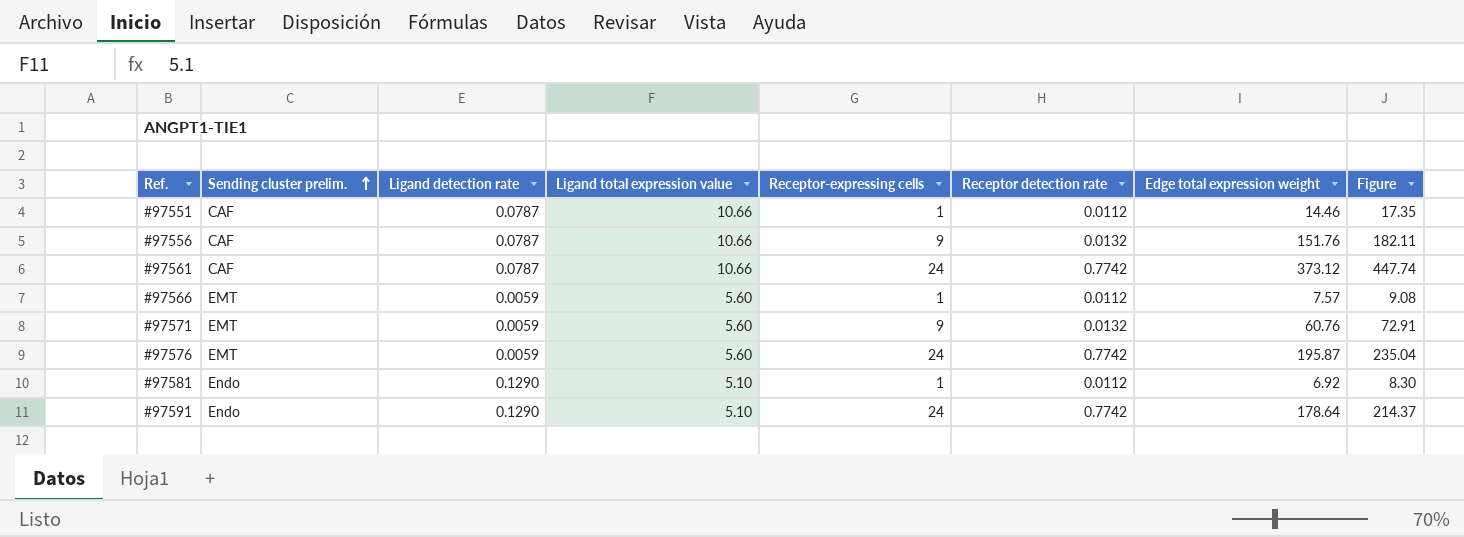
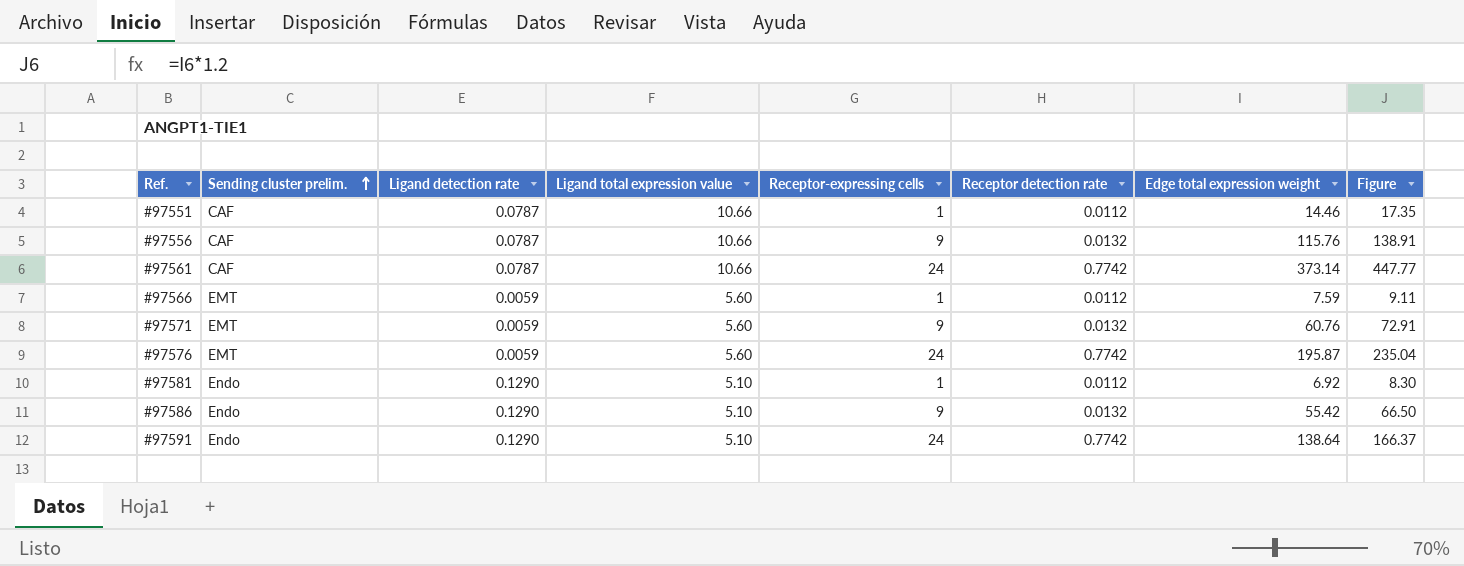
#97556 | Edge total expression weight: 151.76 -> 115.76
#97556 | Figure: 182.11 -> 138.91
#97561 | Edge total expression weight: 373.12 -> 373.14
#97561 | Figure: 447.74 -> 447.77
#97566 | Edge total expression weight: 7.57 -> 7.59
#97566 | Figure: 9.08 -> 9.11
row #97586: none -> Endo | 0.1290 | 5.10 | 9 | 0.0132 | 55.42 | 66.50
#97591 | Edge total expression weight: 178.64 -> 138.64
#97591 | Figure: 214.37 -> 166.37

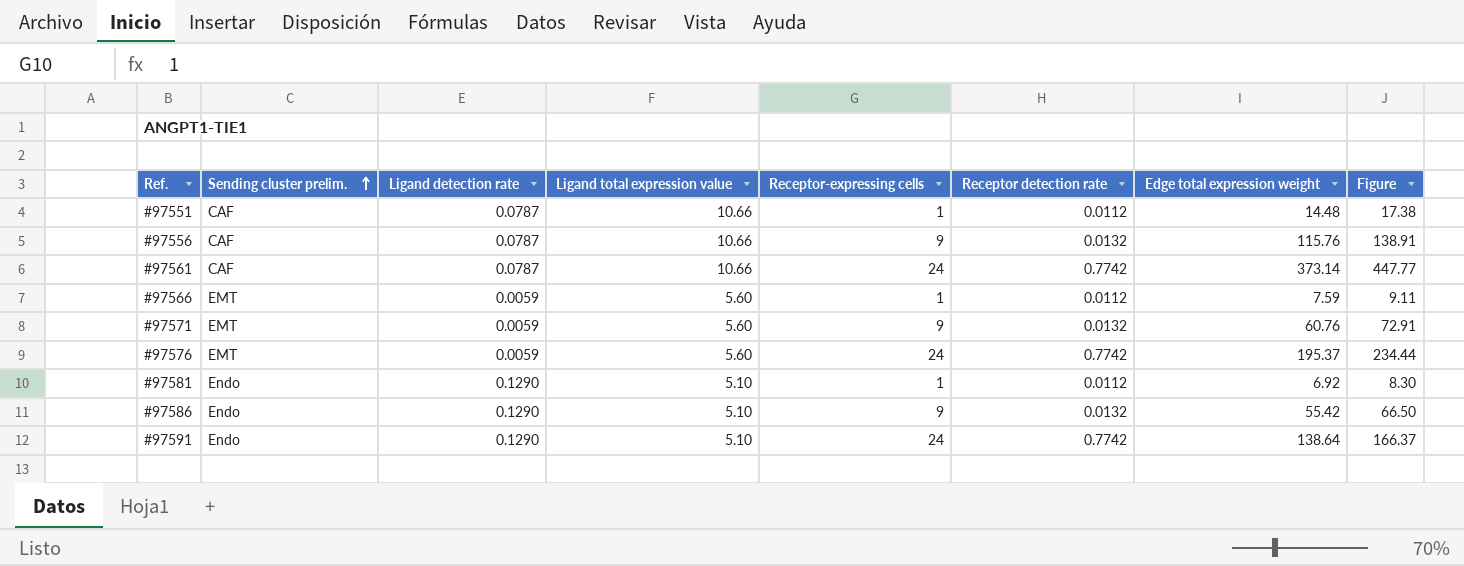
#97551 | Edge total expression weight: 14.46 -> 14.48
#97551 | Figure: 17.35 -> 17.38
#97576 | Edge total expression weight: 195.87 -> 195.37
#97576 | Figure: 235.04 -> 234.44

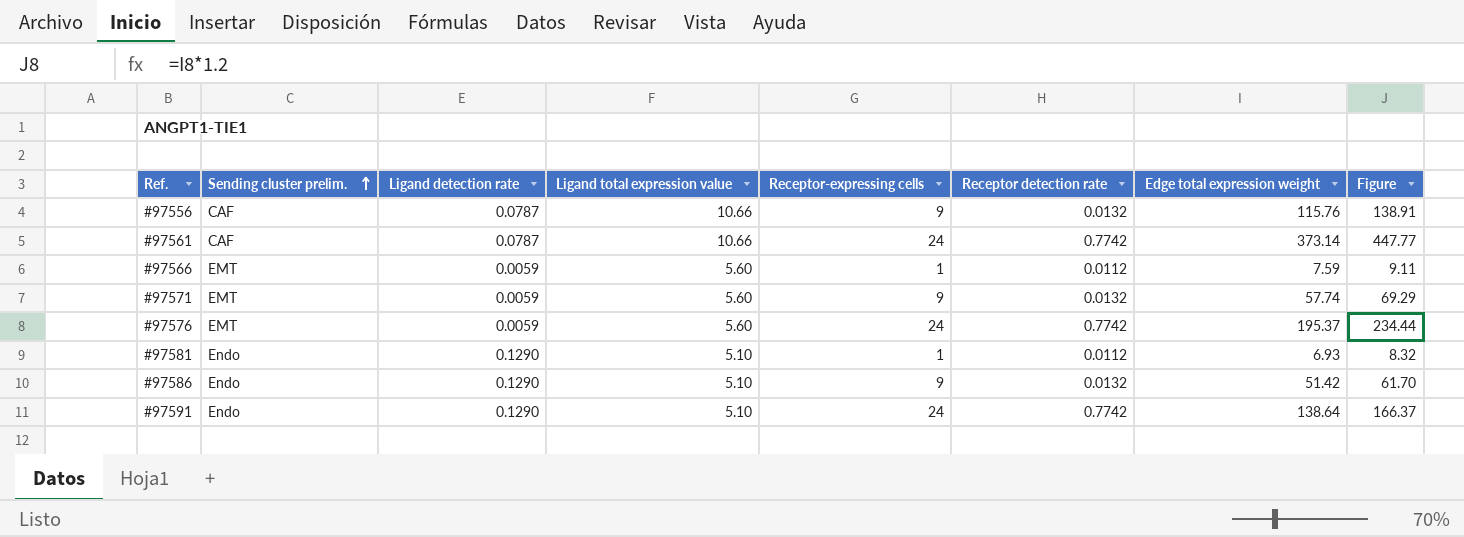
row #97551: CAF | 0.0787 | 10.66 | 1 | 0.0112 | 14.48 | 17.38 -> none
#97571 | Edge total expression weight: 60.76 -> 57.74
#97571 | Figure: 72.91 -> 69.29
#97581 | Edge total expression weight: 6.92 -> 6.93
#97581 | Figure: 8.30 -> 8.32
#97586 | Edge total expression weight: 55.42 -> 51.42
#97586 | Figure: 66.50 -> 61.70

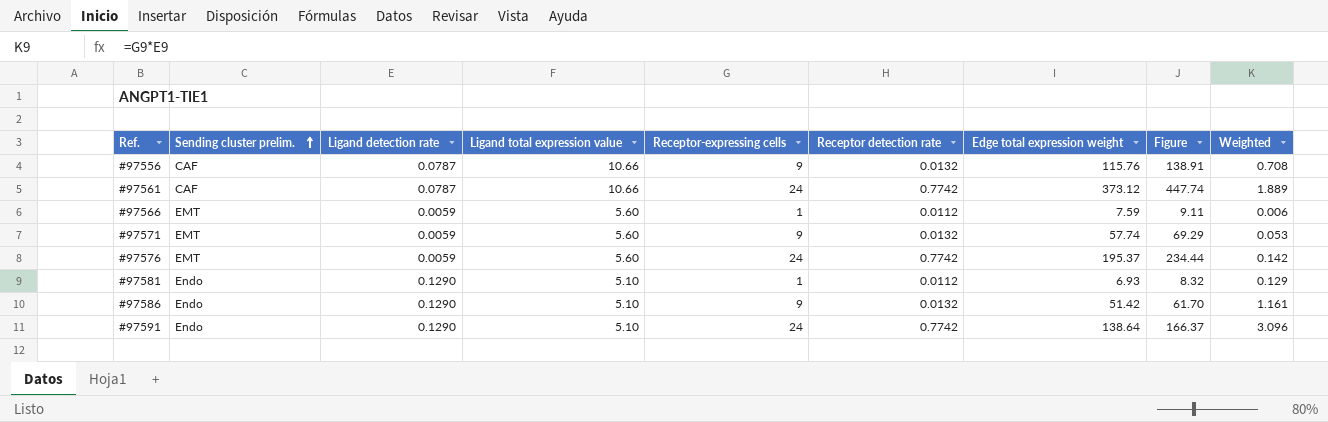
column Weighted | formula: none -> [Ligand detection rate] * [Receptor-expressing cells]
#97561 | Edge total expression weight: 373.14 -> 373.12
#97561 | Figure: 447.77 -> 447.74

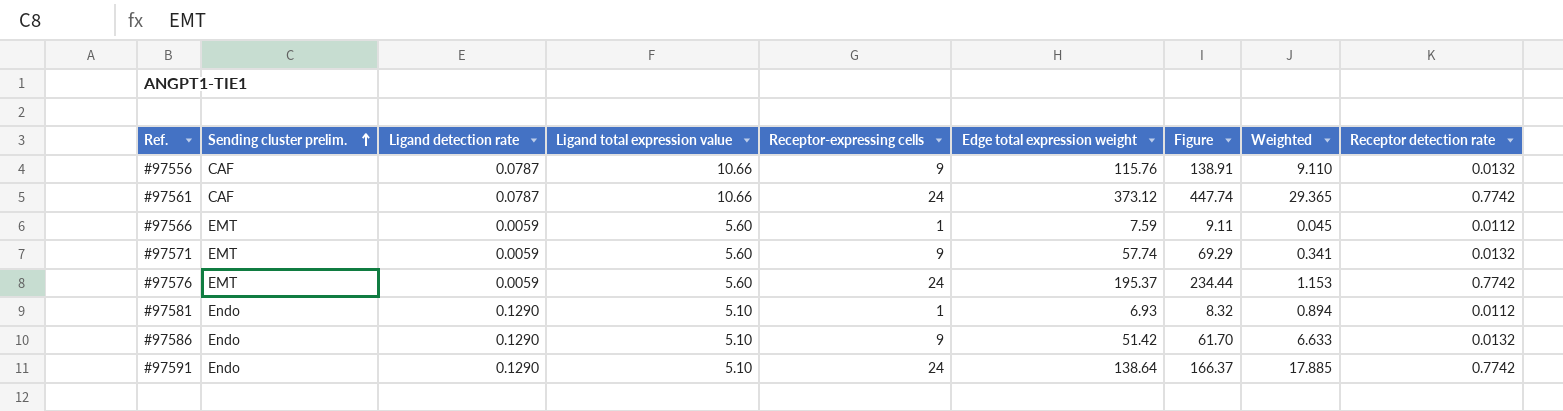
column Weighted | formula: [Ligand detection rate] * [Receptor-expressing cells] -> [Ligand detection rate] * [Edge total expression weight]
column Receptor detection rate | position: 6 -> 9

